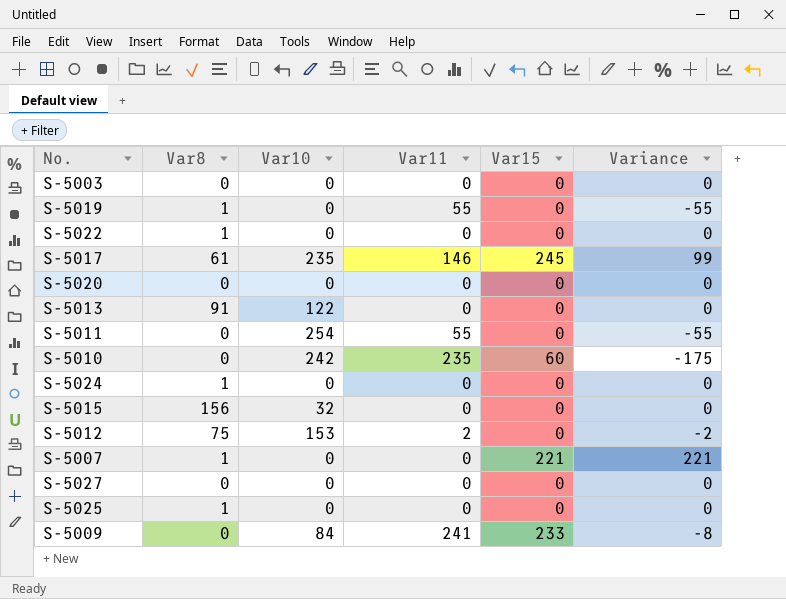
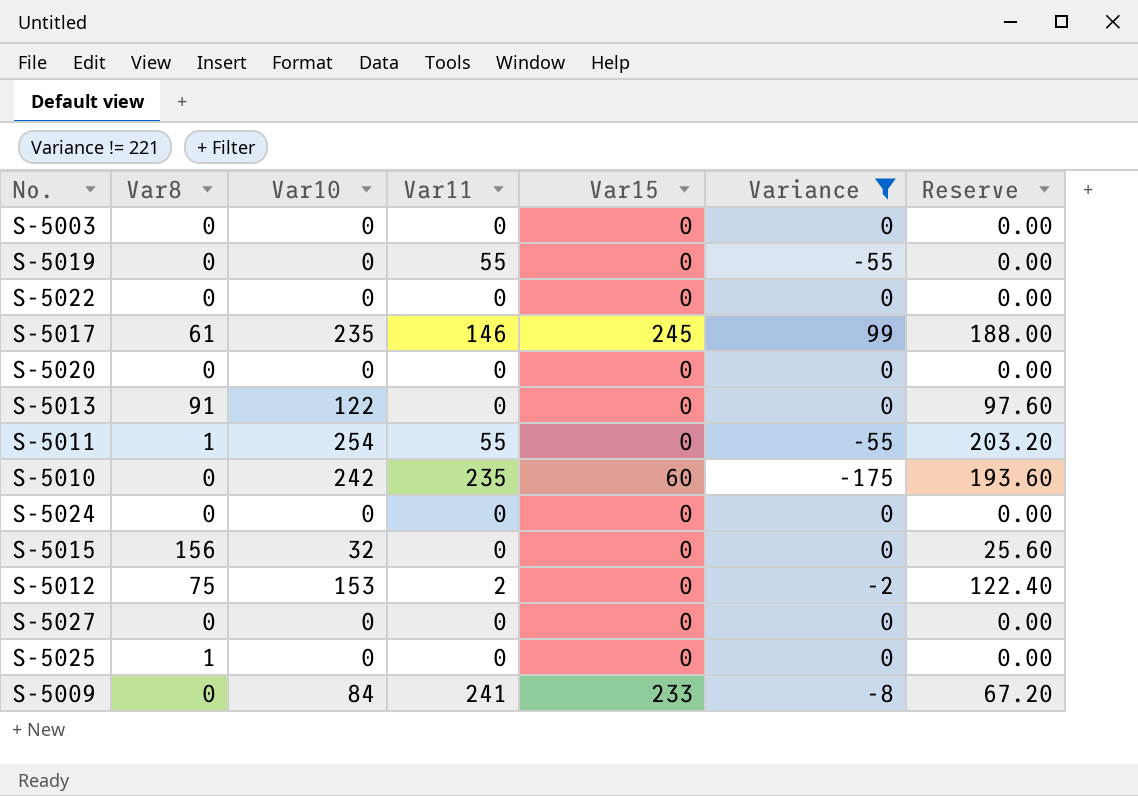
filter: none -> Variance != 221
column Reserve | formula: none -> [Var10] * 0.8
S-5019 | Var8: 1 -> 0
S-5022 | Var8: 1 -> 0
S-5011 | Var8: 0 -> 1
S-5024 | Var8: 1 -> 0

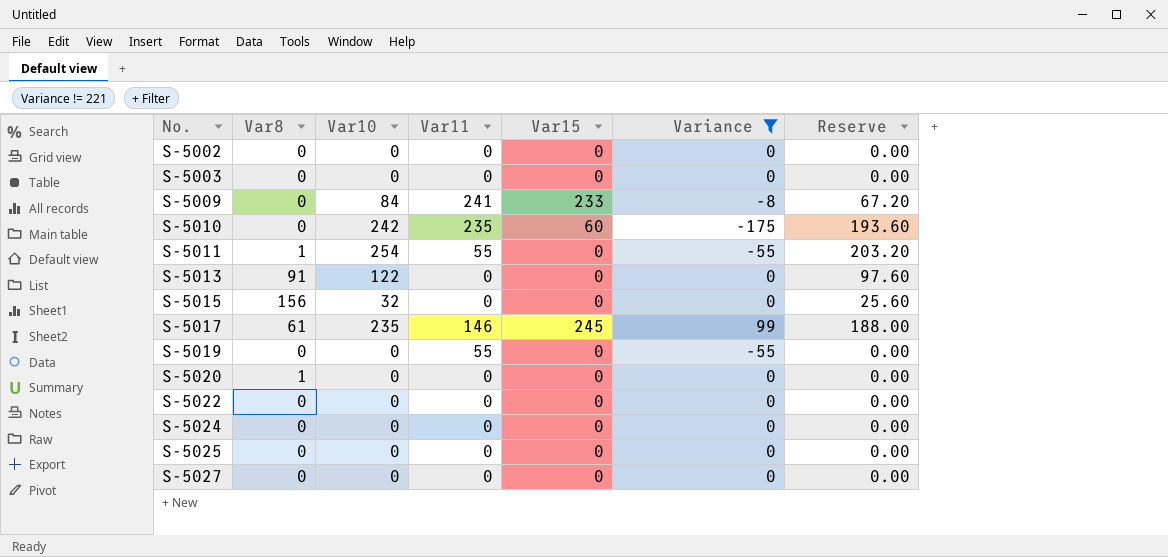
row order: none -> No. ascending
row S-5012: 75 | 153 | 2 | 0 | -2 | 122.40 -> none
row S-5002: none -> 0 | 0 | 0 | 0 | 0 | 0.00
S-5020 | Var8: 0 -> 1
S-5025 | Var8: 1 -> 0

